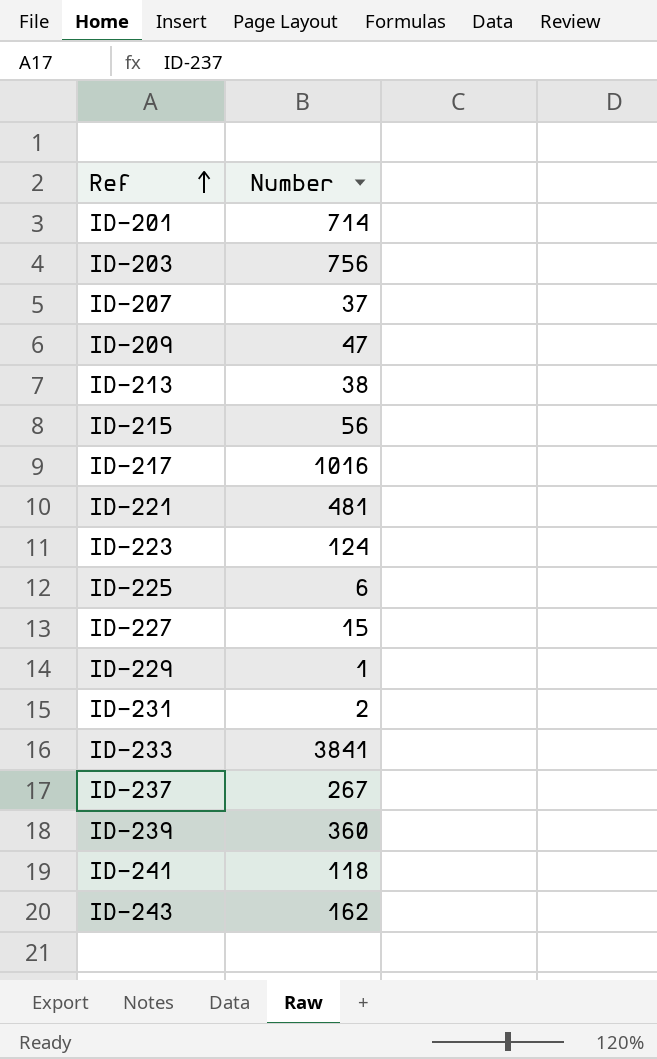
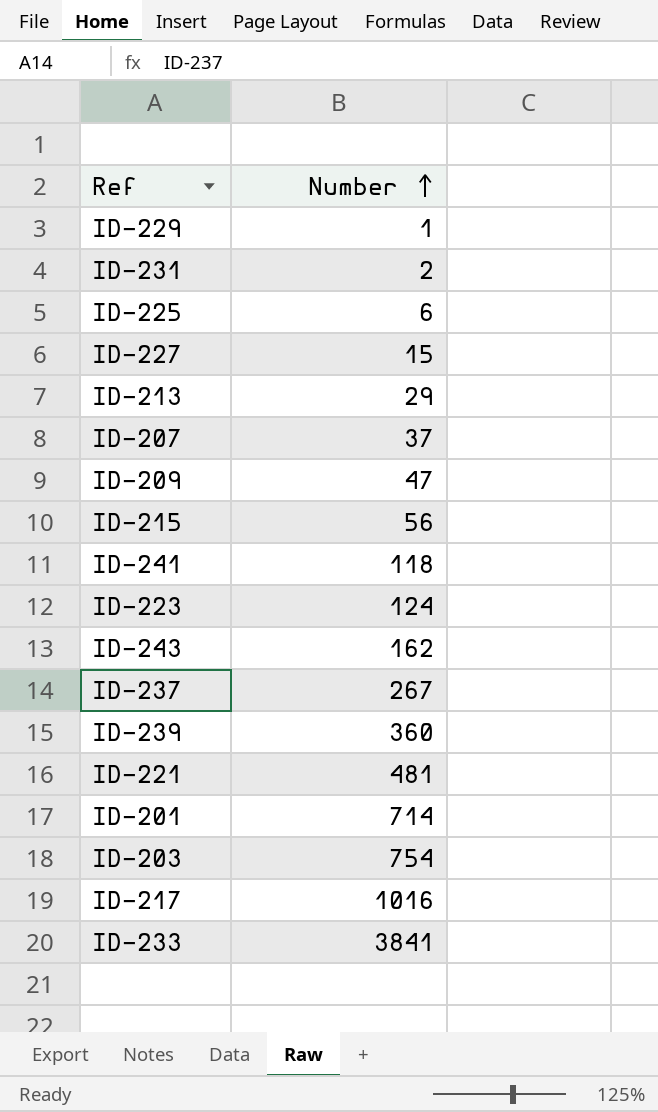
row order: Ref ascending -> Number ascending
ID-213 | Number: 38 -> 29
ID-203 | Number: 756 -> 754

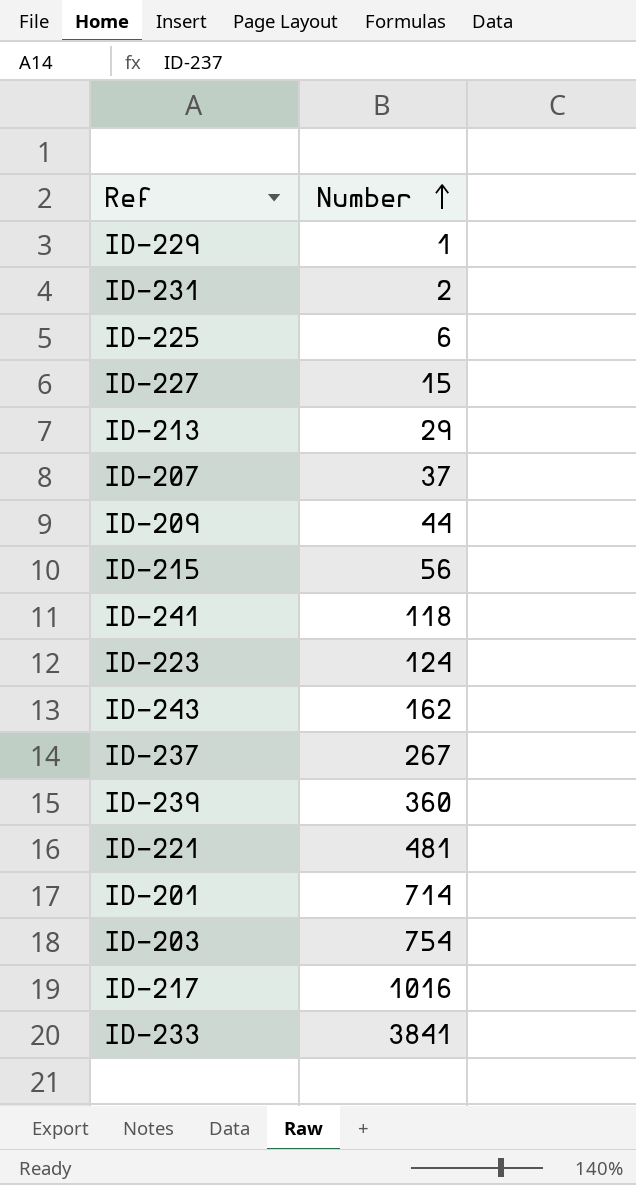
ID-209 | Number: 47 -> 44

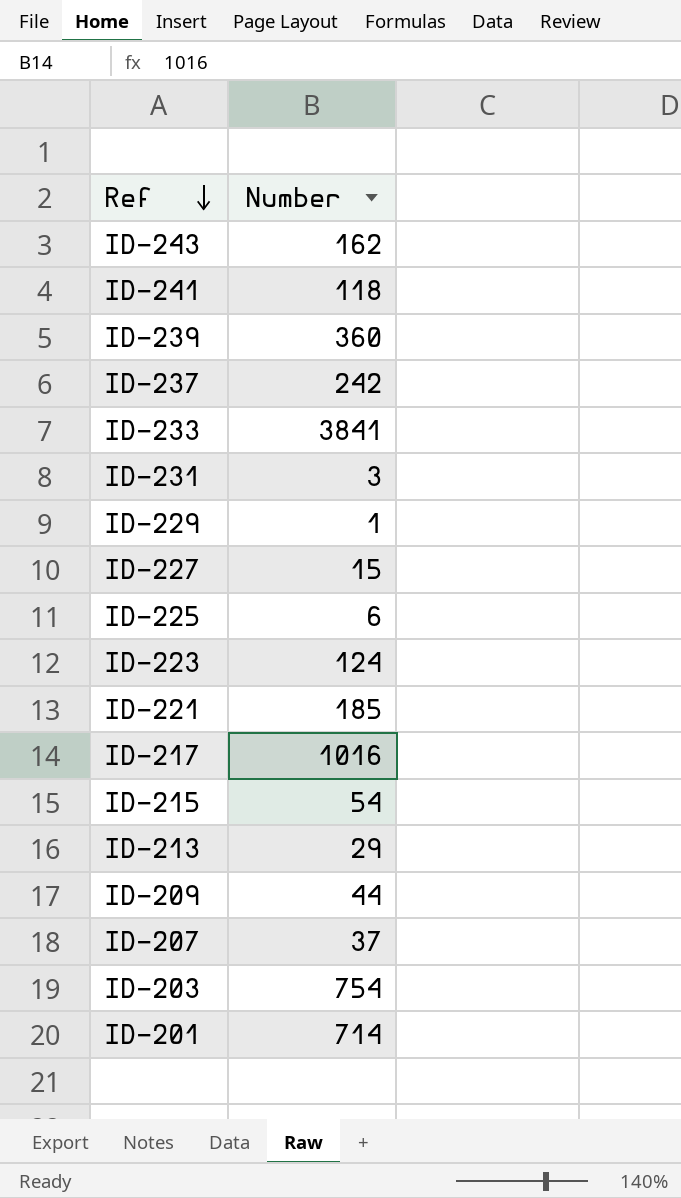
row order: Number ascending -> Ref descending
ID-237 | Number: 267 -> 242
ID-231 | Number: 2 -> 3
ID-221 | Number: 481 -> 185
ID-215 | Number: 56 -> 54

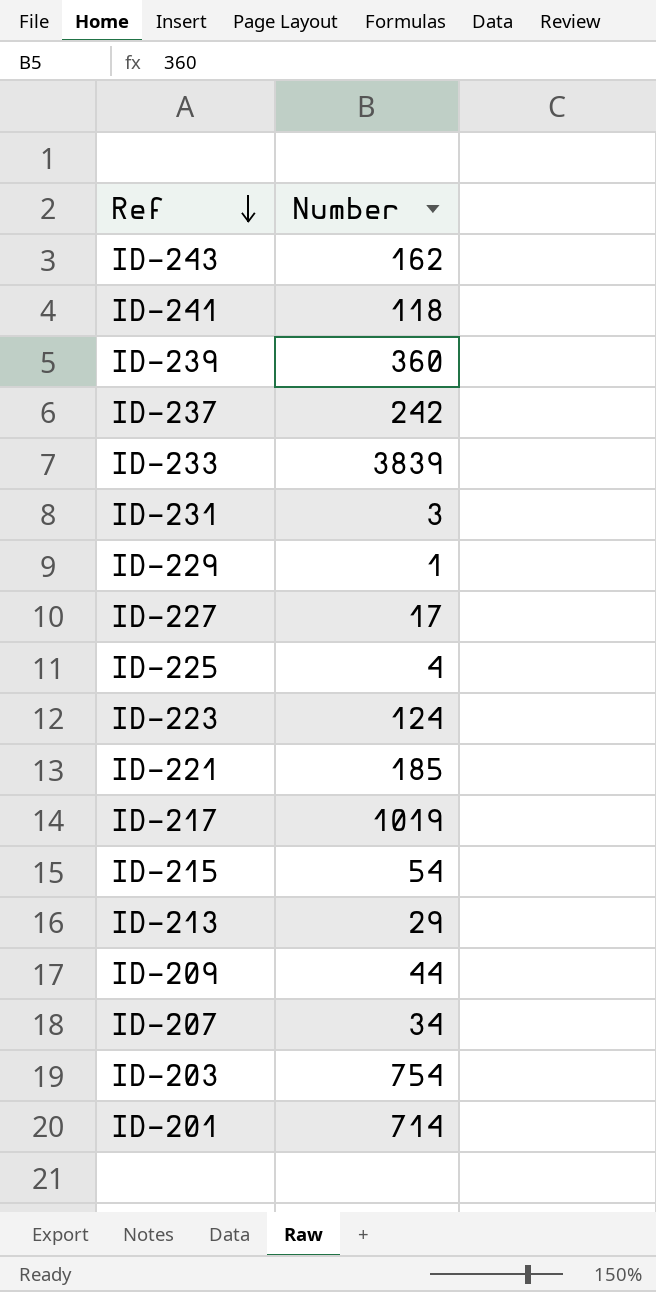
ID-233 | Number: 3841 -> 3839
ID-227 | Number: 15 -> 17
ID-225 | Number: 6 -> 4
ID-217 | Number: 1016 -> 1019
ID-207 | Number: 37 -> 34

